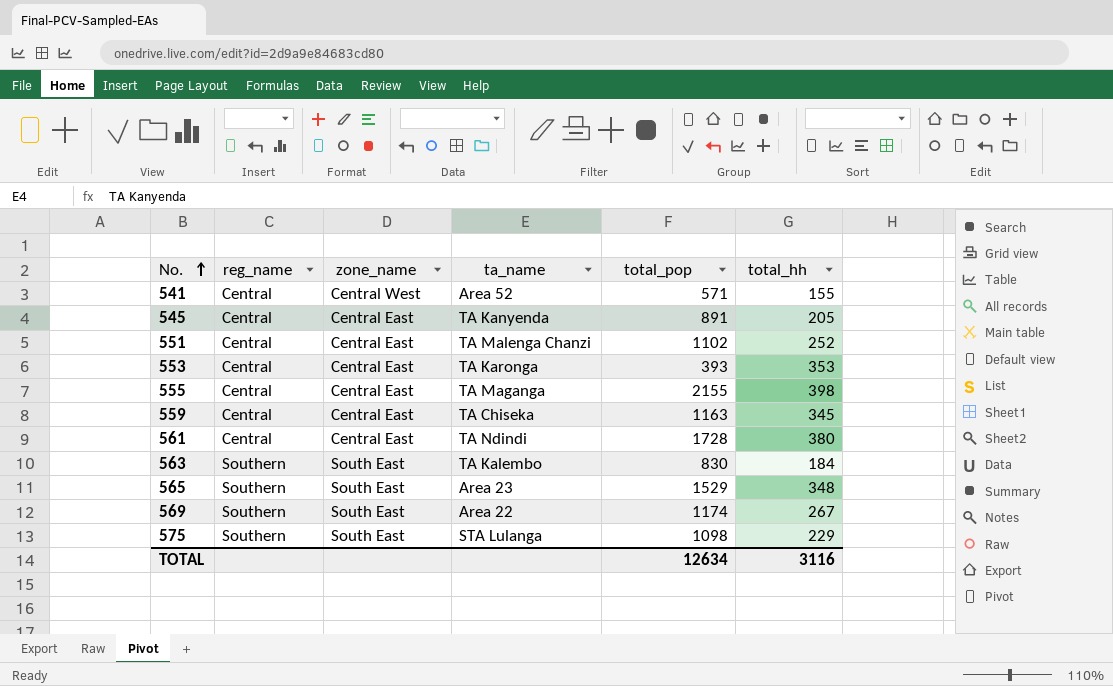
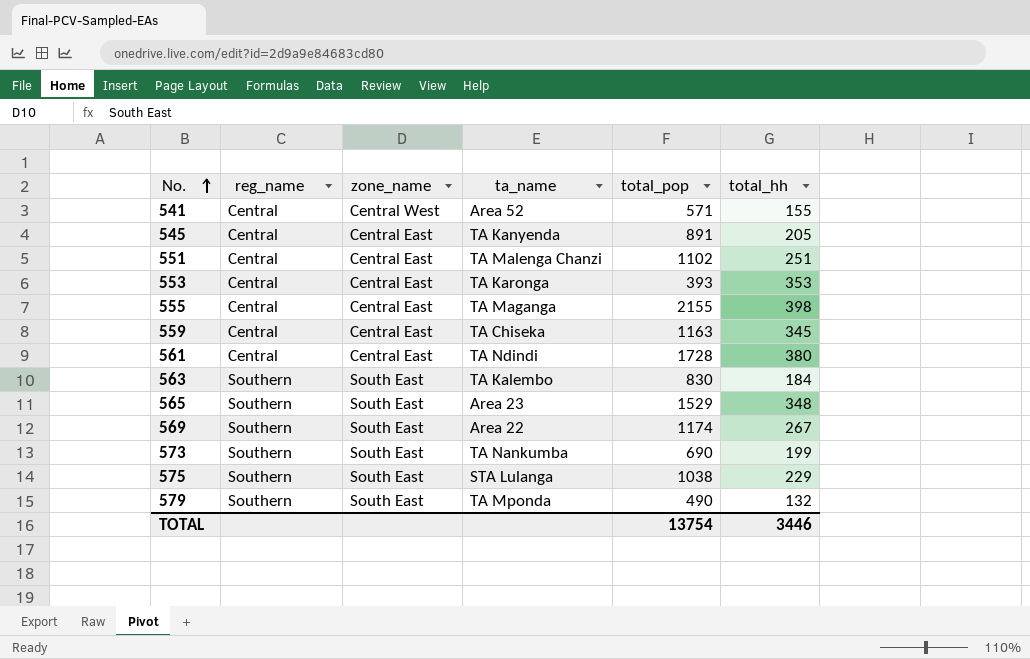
551 | total_hh: 252 -> 251
row 573: none -> Southern | South East | TA Nankumba | 690 | 199
575 | total_pop: 1098 -> 1038
row 579: none -> Southern | South East | TA Mponda | 490 | 132
TOTAL | total_pop: 12634 -> 13754
TOTAL | total_hh: 3116 -> 3446

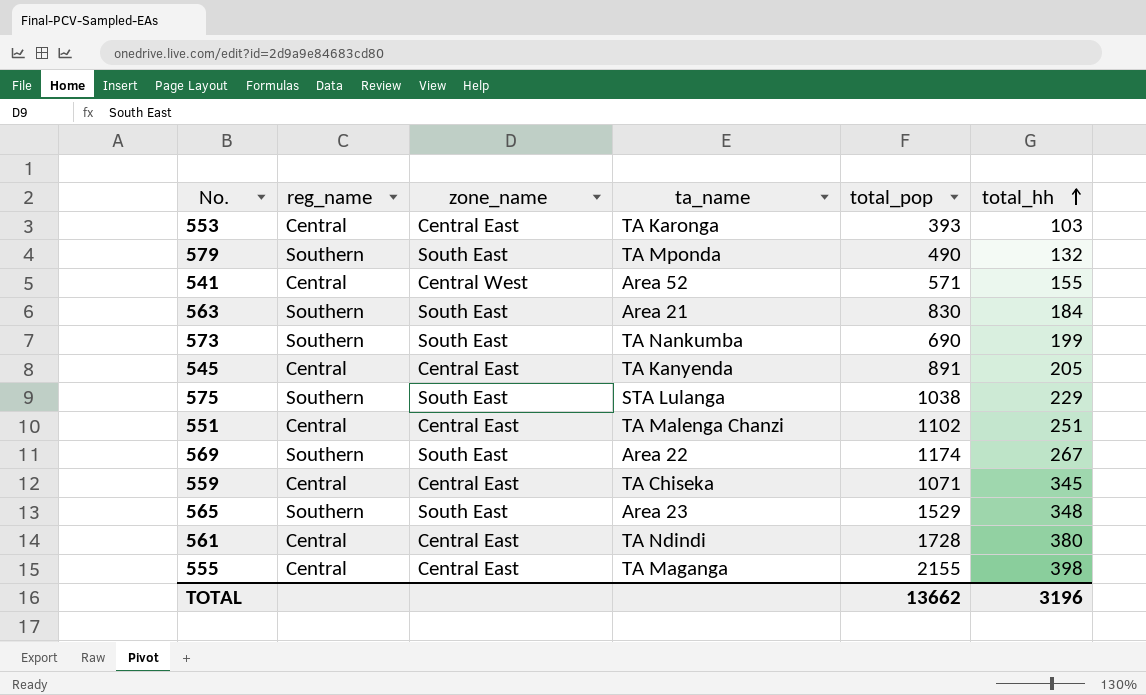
row order: No. ascending -> total_hh ascending
553 | total_hh: 353 -> 103
563 | ta_name: TA Kalembo -> Area 21
559 | total_pop: 1163 -> 1071
TOTAL | total_pop: 13754 -> 13662
TOTAL | total_hh: 3446 -> 3196

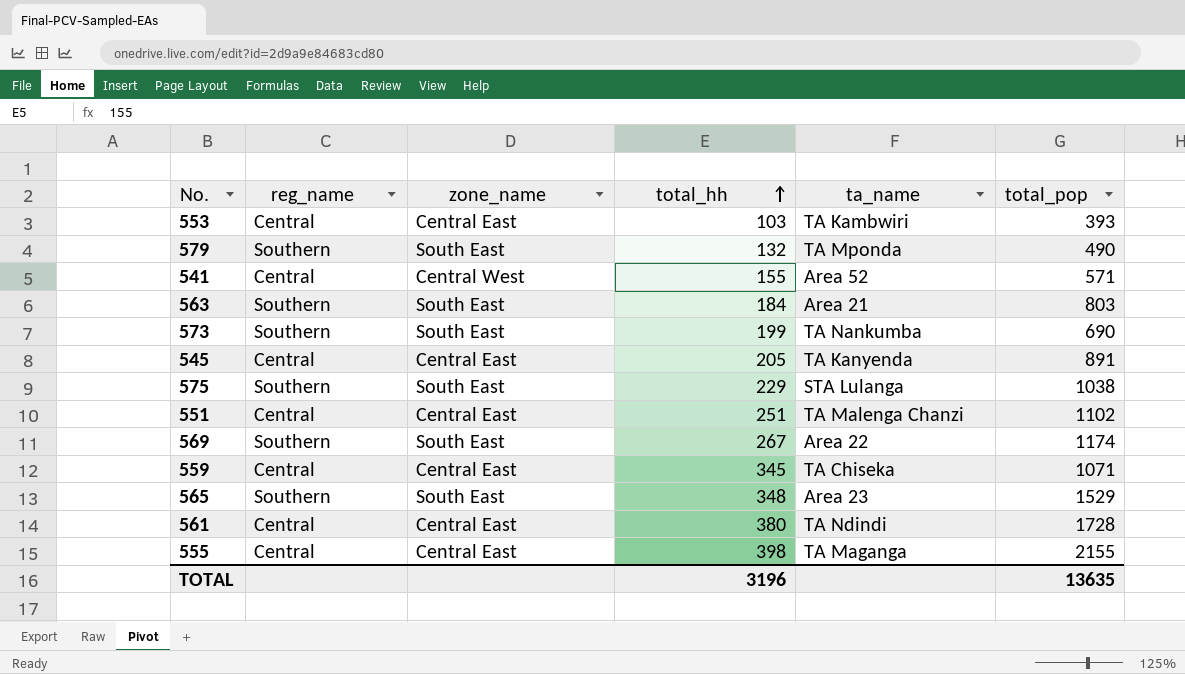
column total_hh | position: 6 -> 4
553 | ta_name: TA Karonga -> TA Kambwiri
563 | total_pop: 830 -> 803
TOTAL | total_pop: 13662 -> 13635

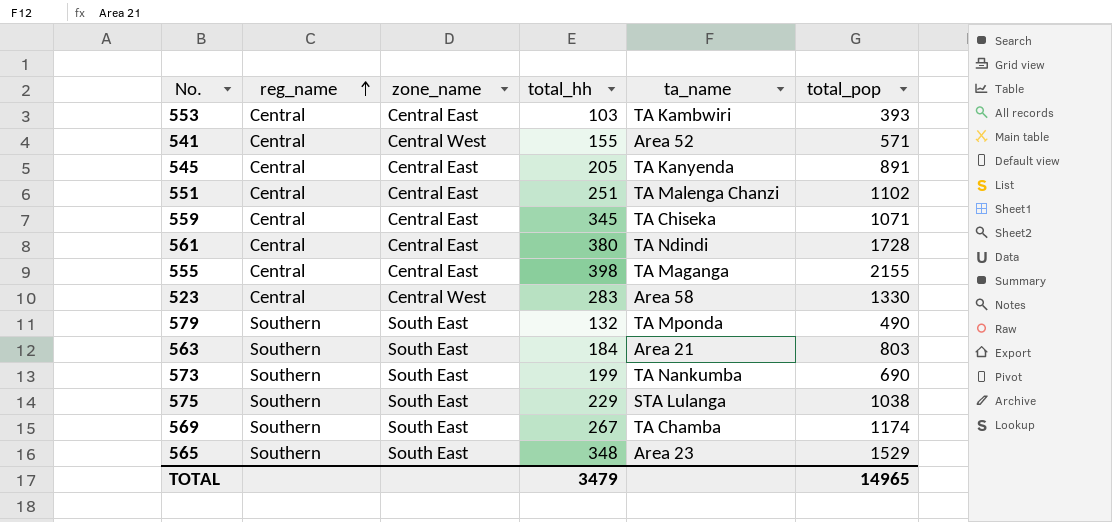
row order: total_hh ascending -> reg_name ascending
row 523: none -> Central | Central West | 283 | Area 58 | 1330
569 | ta_name: Area 22 -> TA Chamba
TOTAL | total_hh: 3196 -> 3479
TOTAL | total_pop: 13635 -> 14965

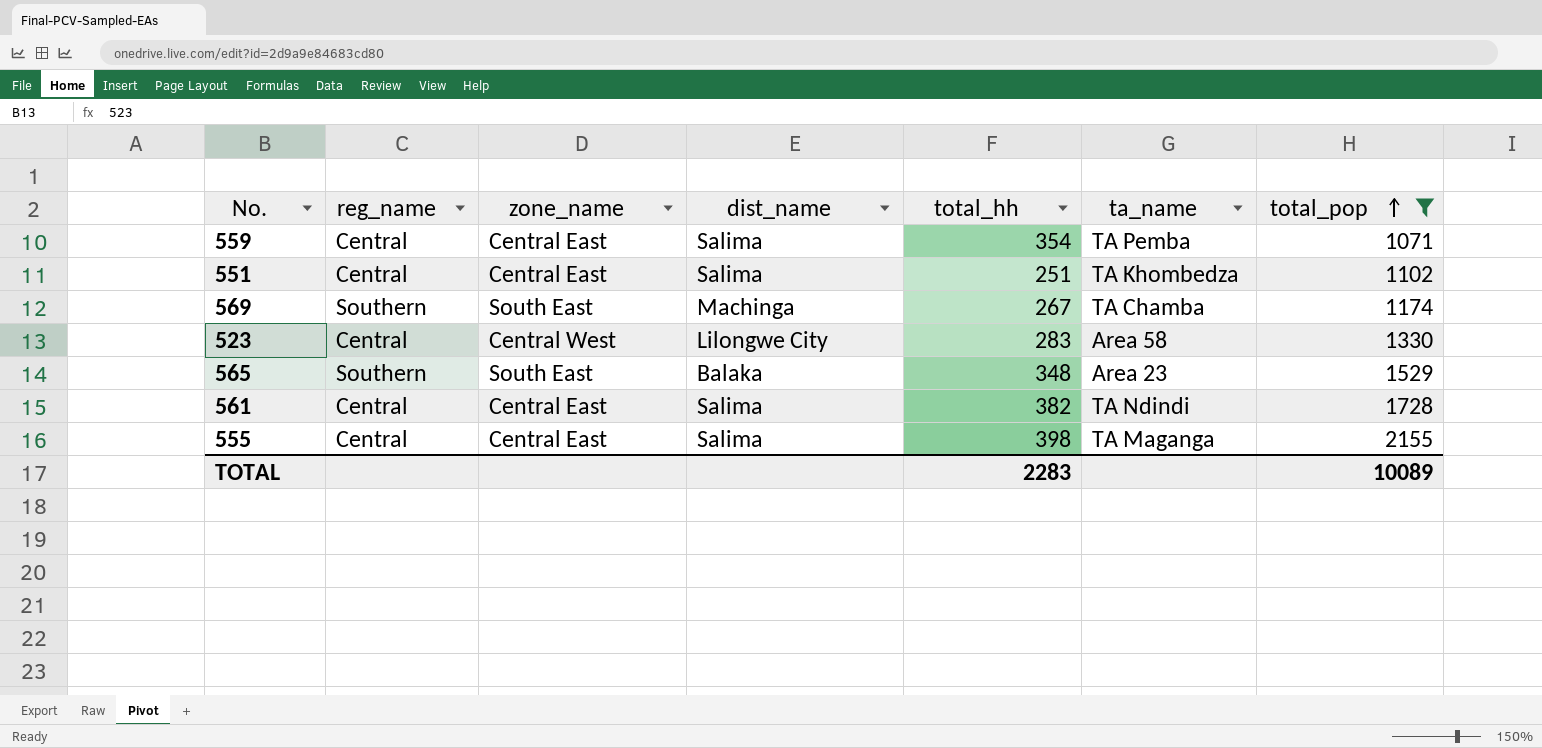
filter: none -> total_pop >= 1071
row order: reg_name ascending -> total_pop ascending
column dist_name | position: none -> 4
559 | total_hh: 345 -> 354
559 | ta_name: TA Chiseka -> TA Pemba
551 | ta_name: TA Malenga Chanzi -> TA Khombedza
561 | total_hh: 380 -> 382
TOTAL | total_hh: 3479 -> 2283
TOTAL | total_pop: 14965 -> 10089

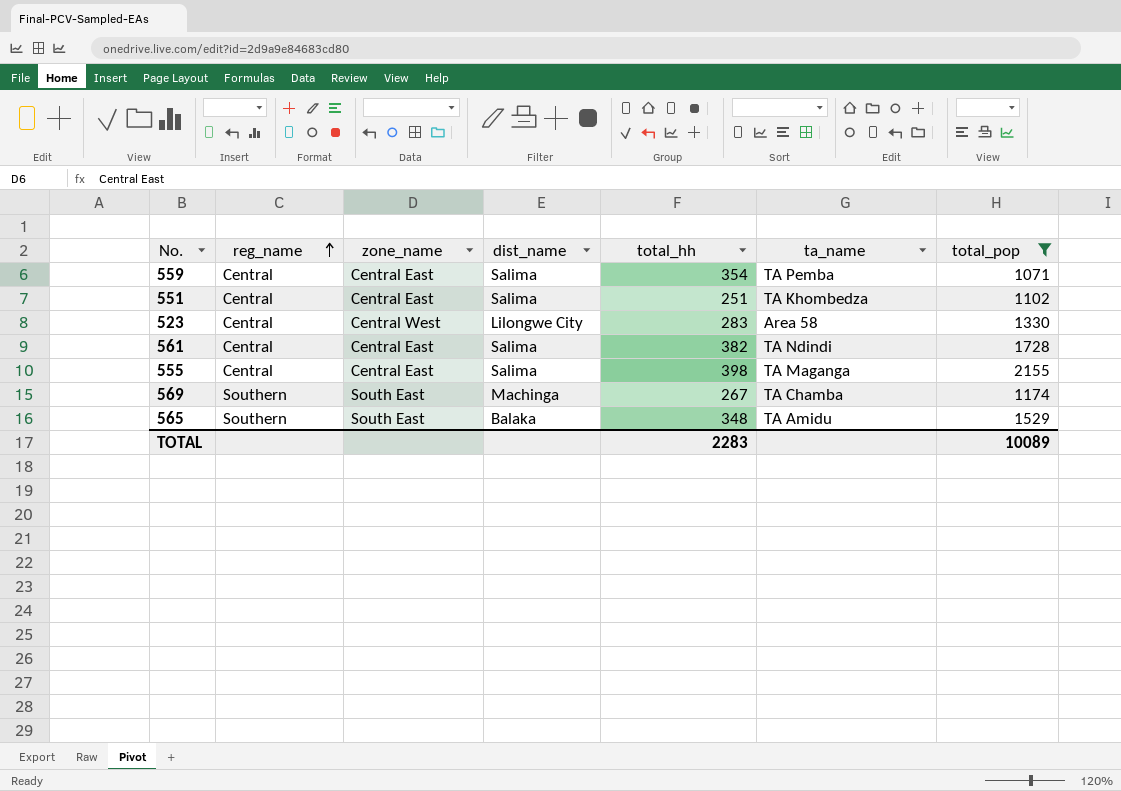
row order: total_pop ascending -> reg_name ascending
565 | ta_name: Area 23 -> TA Amidu

